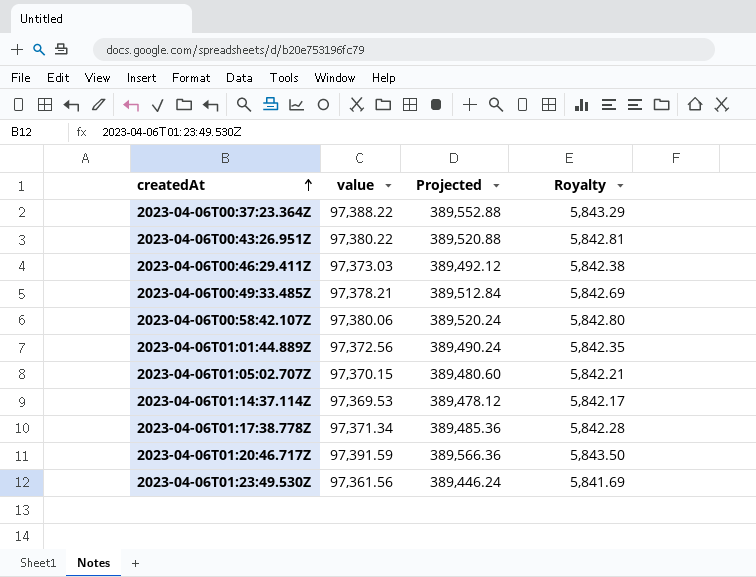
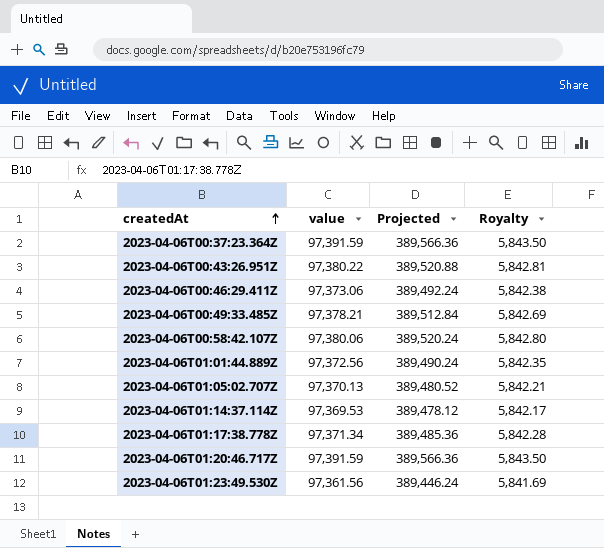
2023-04-06T00:37:23.364Z | value: 97,388.22 -> 97,391.59
2023-04-06T00:37:23.364Z | Projected: 389,552.88 -> 389,566.36
2023-04-06T00:37:23.364Z | Royalty: 5,843.29 -> 5,843.50
2023-04-06T00:46:29.411Z | value: 97,373.03 -> 97,373.06
2023-04-06T00:46:29.411Z | Projected: 389,492.12 -> 389,492.24
2023-04-06T01:05:02.707Z | value: 97,370.15 -> 97,370.13
2023-04-06T01:05:02.707Z | Projected: 389,480.60 -> 389,480.52

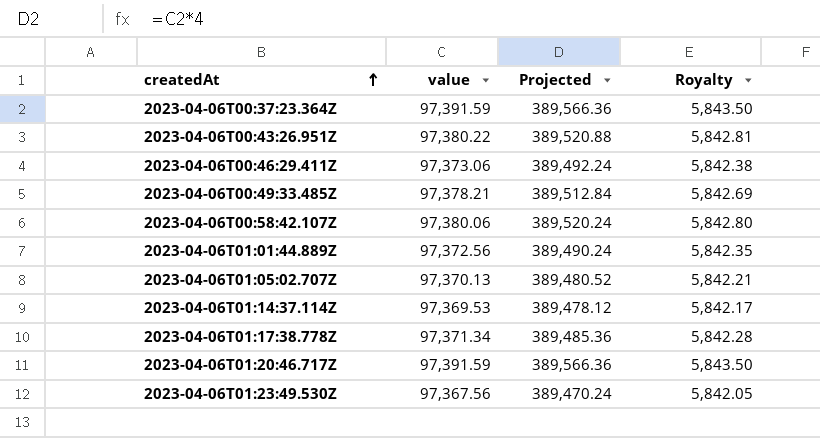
2023-04-06T01:23:49.530Z | value: 97,361.56 -> 97,367.56
2023-04-06T01:23:49.530Z | Projected: 389,446.24 -> 389,470.24
2023-04-06T01:23:49.530Z | Royalty: 5,841.69 -> 5,842.05

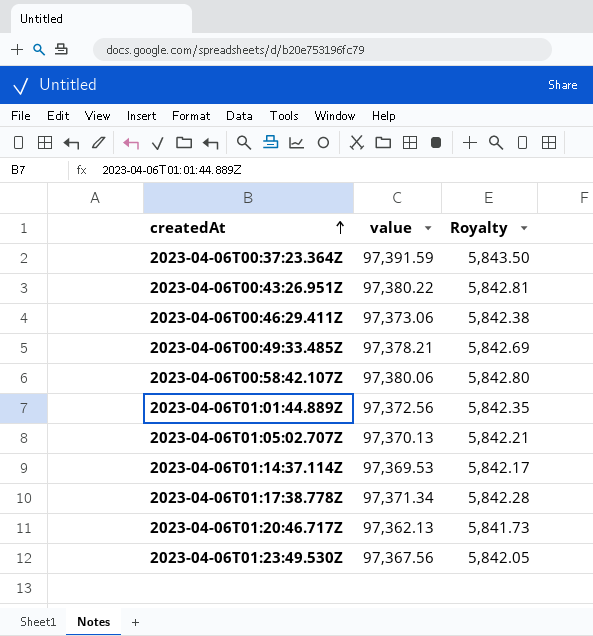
column Projected | formula: [value] * 4 -> none
2023-04-06T01:20:46.717Z | value: 97,391.59 -> 97,362.13
2023-04-06T01:20:46.717Z | Royalty: 5,843.50 -> 5,841.73

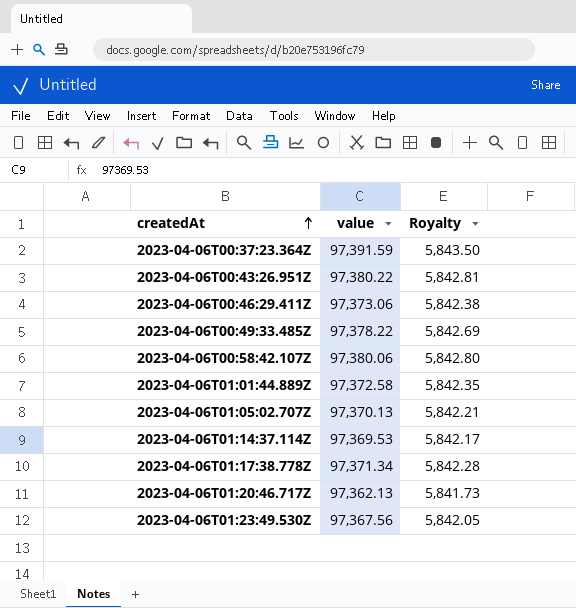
2023-04-06T00:49:33.485Z | value: 97,378.21 -> 97,378.22
2023-04-06T01:01:44.889Z | value: 97,372.56 -> 97,372.58

